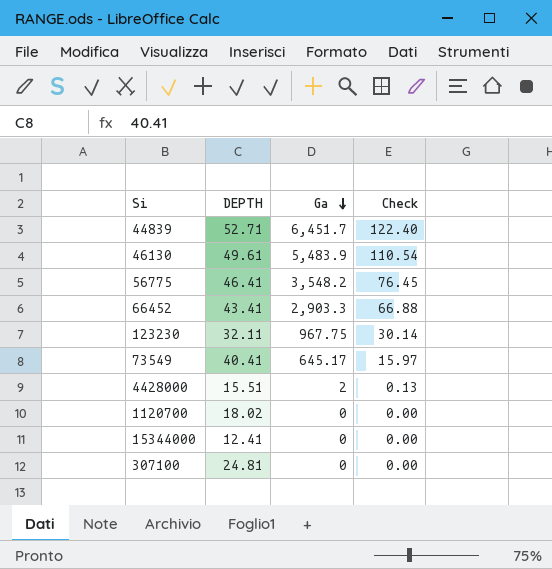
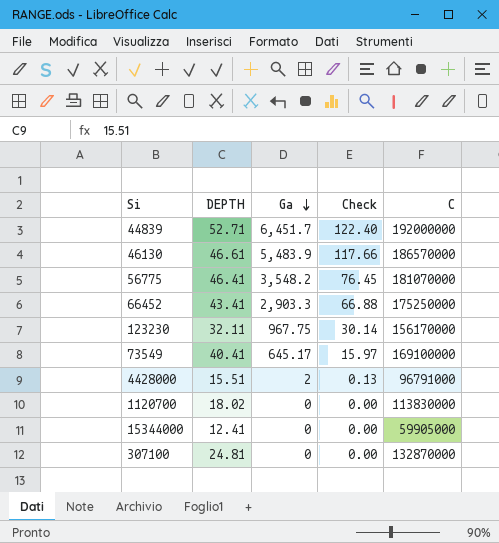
column C | position: none -> 5
46130 | DEPTH: 49.61 -> 46.61
46130 | Check: 110.54 -> 117.66

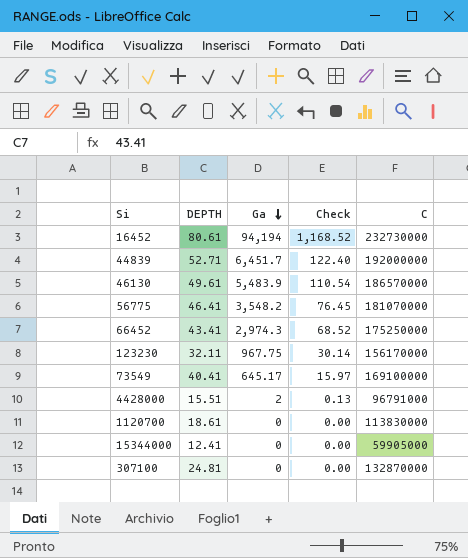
row 16452: none -> 80.61 | 94,194 | 1,168.52 | 232730000
46130 | DEPTH: 46.61 -> 49.61
46130 | Check: 117.66 -> 110.54
66452 | Ga: 2,903.3 -> 2,974.3
66452 | Check: 66.88 -> 68.52
1120700 | DEPTH: 18.02 -> 18.61

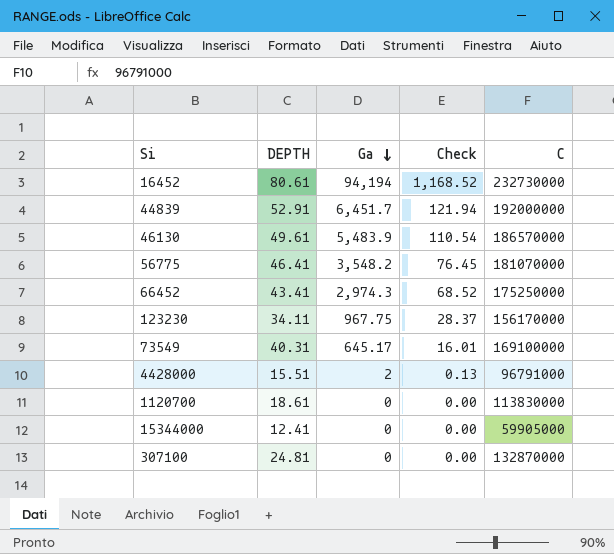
44839 | DEPTH: 52.71 -> 52.91
44839 | Check: 122.40 -> 121.94
123230 | DEPTH: 32.11 -> 34.11
123230 | Check: 30.14 -> 28.37
73549 | DEPTH: 40.41 -> 40.31
73549 | Check: 15.97 -> 16.01

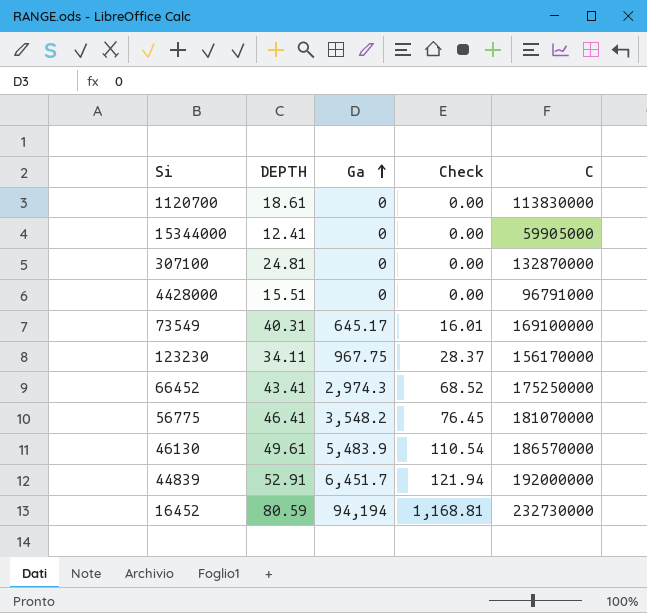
row order: Ga descending -> Ga ascending
4428000 | Ga: 2 -> 0
4428000 | Check: 0.13 -> 0.00
16452 | DEPTH: 80.61 -> 80.59
16452 | Check: 1,168.52 -> 1,168.81

